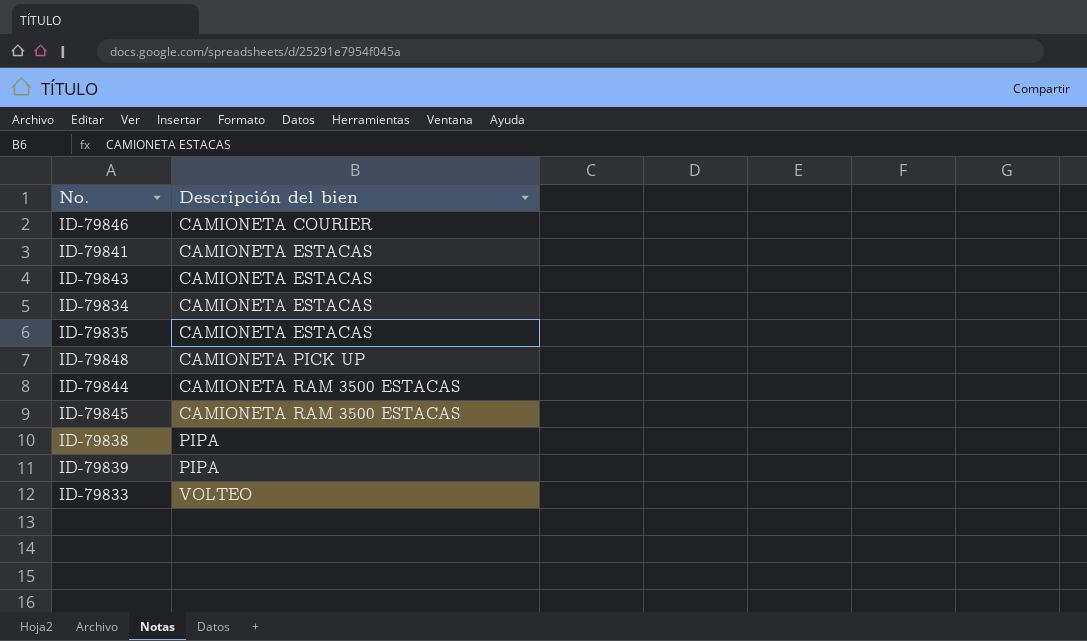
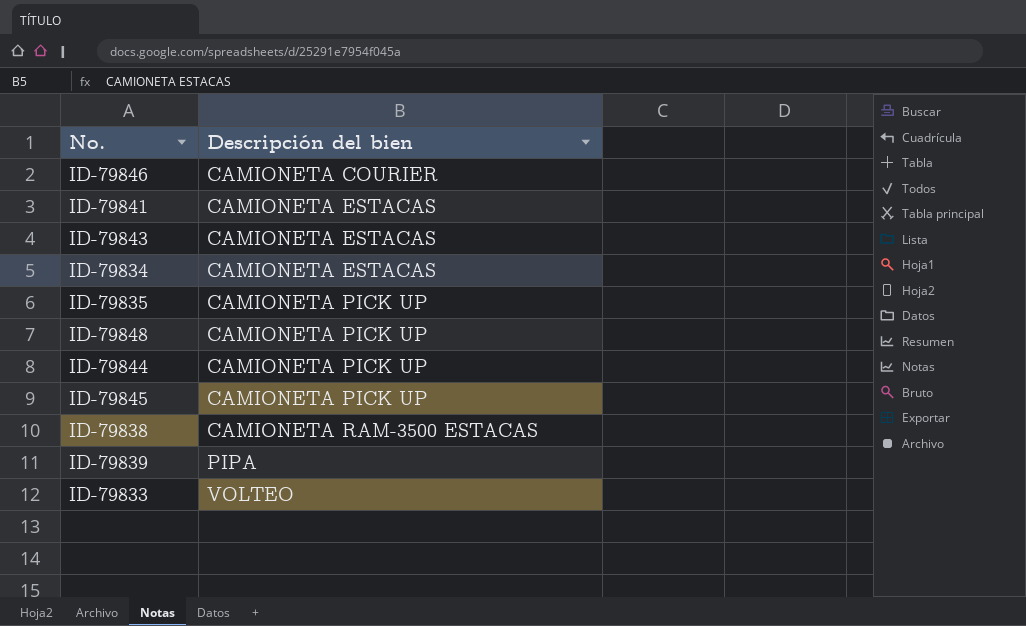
ID-79835 | Descripción del bien: CAMIONETA ESTACAS -> CAMIONETA PICK UP
ID-79844 | Descripción del bien: CAMIONETA RAM 3500 ESTACAS -> CAMIONETA PICK UP
ID-79845 | Descripción del bien: CAMIONETA RAM 3500 ESTACAS -> CAMIONETA PICK UP
ID-79838 | Descripción del bien: PIPA -> CAMIONETA RAM-3500 ESTACAS

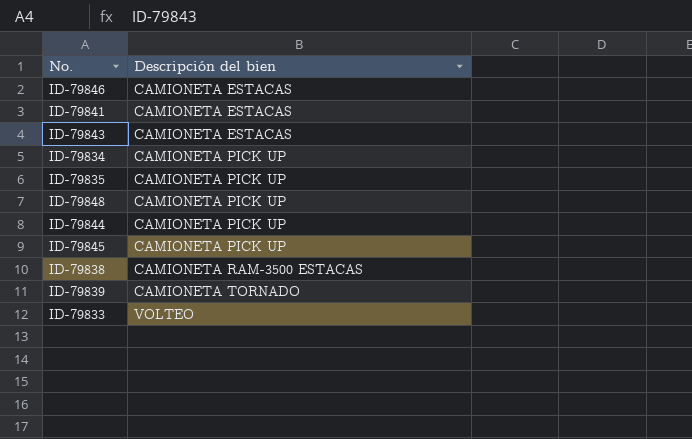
ID-79846 | Descripción del bien: CAMIONETA COURIER -> CAMIONETA ESTACAS
ID-79834 | Descripción del bien: CAMIONETA ESTACAS -> CAMIONETA PICK UP
ID-79839 | Descripción del bien: PIPA -> CAMIONETA TORNADO

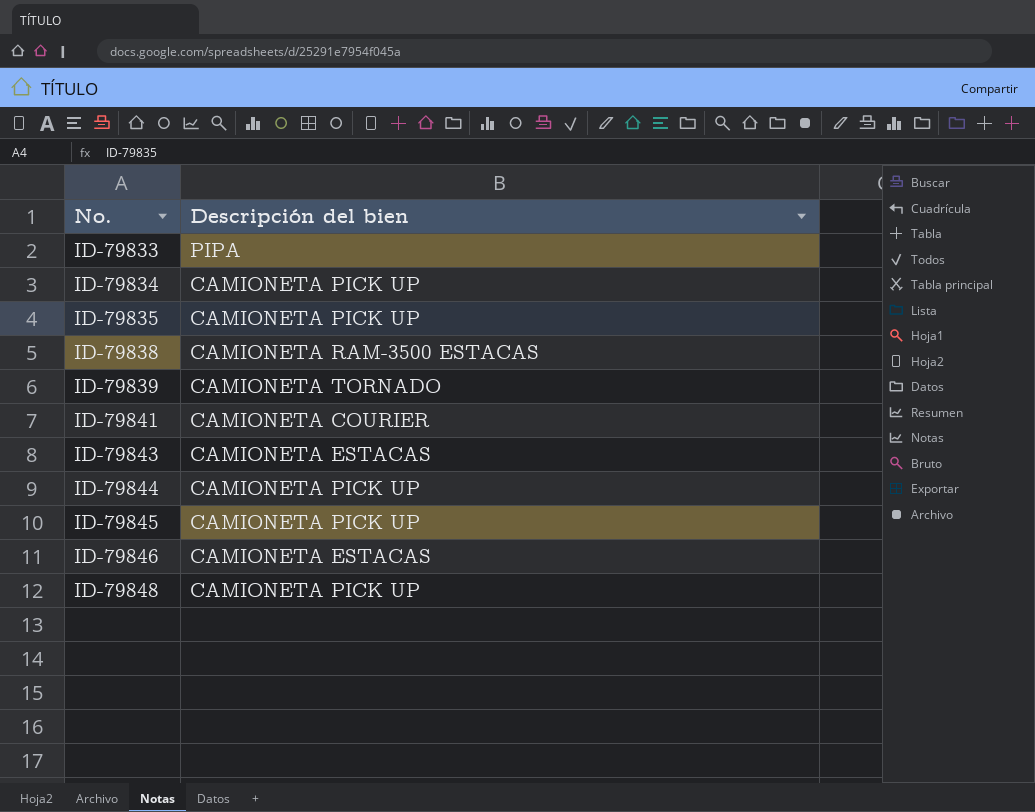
row order: Descripción del bien ascending -> No. ascending
ID-79833 | Descripción del bien: VOLTEO -> PIPA
ID-79841 | Descripción del bien: CAMIONETA ESTACAS -> CAMIONETA COURIER

